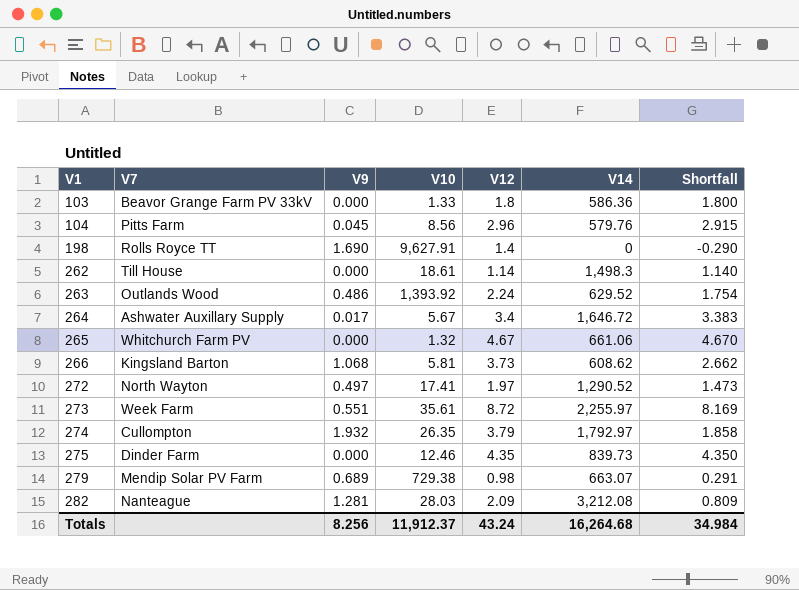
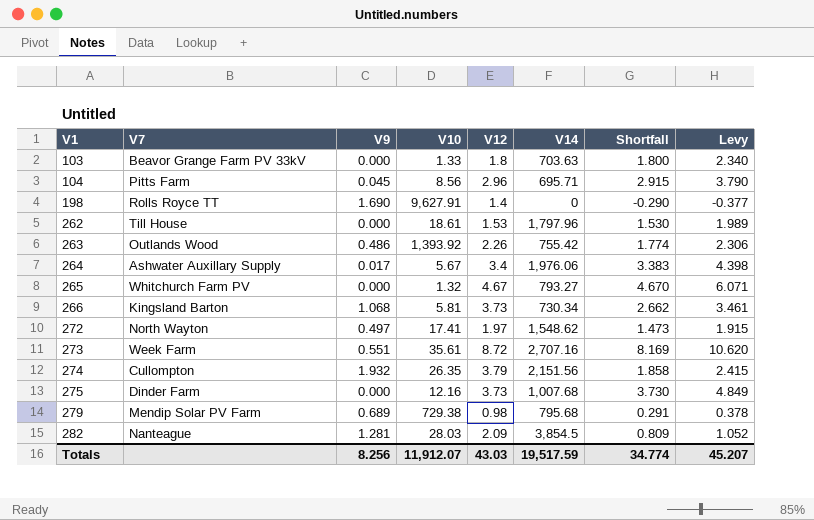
column Levy | formula: none -> [Shortfall] * 1.3
103 | V14: 586.36 -> 703.63
104 | V14: 579.76 -> 695.71
262 | V12: 1.14 -> 1.53
262 | V14: 1,498.3 -> 1,797.96
262 | Shortfall: 1.140 -> 1.530
263 | V12: 2.24 -> 2.26
263 | V14: 629.52 -> 755.42
263 | Shortfall: 1.754 -> 1.774
264 | V14: 1,646.72 -> 1,976.06
265 | V14: 661.06 -> 793.27
266 | V14: 608.62 -> 730.34
272 | V14: 1,290.52 -> 1,548.62
273 | V14: 2,255.97 -> 2,707.16
274 | V14: 1,792.97 -> 2,151.56
275 | V10: 12.46 -> 12.16
275 | V12: 4.35 -> 3.73
275 | V14: 839.73 -> 1,007.68
275 | Shortfall: 4.350 -> 3.730
279 | V14: 663.07 -> 795.68
282 | V14: 3,212.08 -> 3,854.5
Totals | V10: 11,912.37 -> 11,912.07
Totals | V12: 43.24 -> 43.03
Totals | V14: 16,264.68 -> 19,517.59
Totals | Shortfall: 34.984 -> 34.774

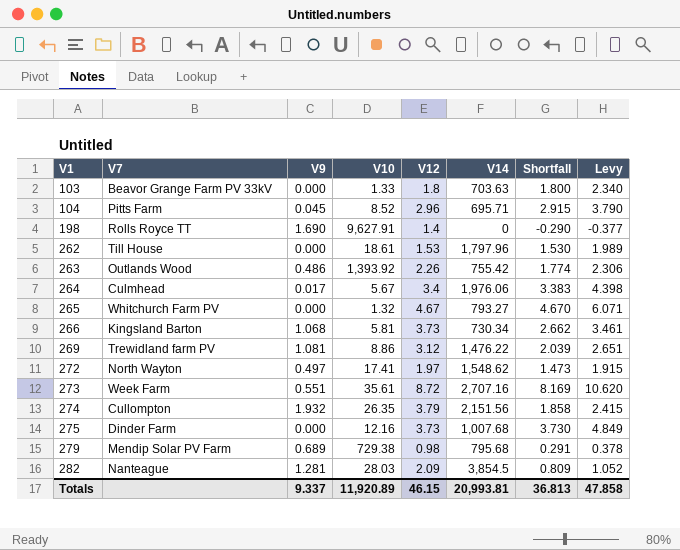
104 | V10: 8.56 -> 8.52
264 | V7: Ashwater Auxillary Supply -> Culmhead
row 269: none -> Trewidland farm PV | 1.081 | 8.86 | 3.12 | 1,476.22 | 2.039 | 2.651
Totals | V9: 8.256 -> 9.337
Totals | V10: 11,912.07 -> 11,920.89
Totals | V12: 43.03 -> 46.15
Totals | V14: 19,517.59 -> 20,993.81
Totals | Shortfall: 34.774 -> 36.813
Totals | Levy: 45.207 -> 47.858

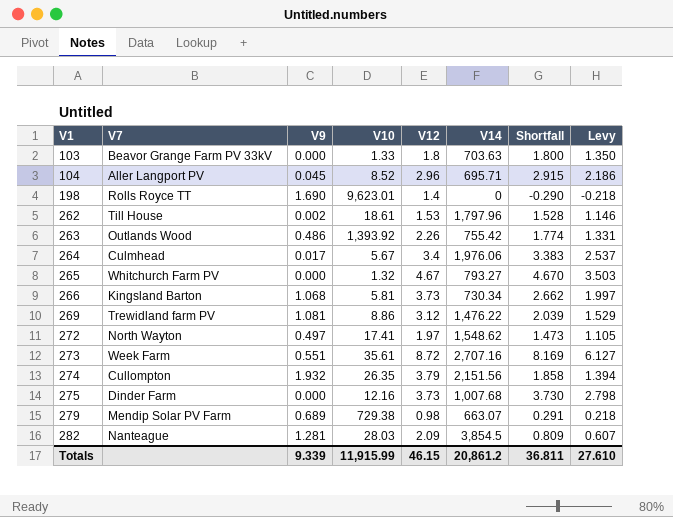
column Levy | formula: [Shortfall] * 1.3 -> [Shortfall] * 0.75
104 | V7: Pitts Farm -> Aller Langport PV
198 | V10: 9,627.91 -> 9,623.01
262 | V9: 0.000 -> 0.002
262 | Shortfall: 1.530 -> 1.528
279 | V14: 795.68 -> 663.07
Totals | V9: 9.337 -> 9.339
Totals | V10: 11,920.89 -> 11,915.99
Totals | V14: 20,993.81 -> 20,861.2
Totals | Shortfall: 36.813 -> 36.811
Totals | Levy: 47.858 -> 27.610

